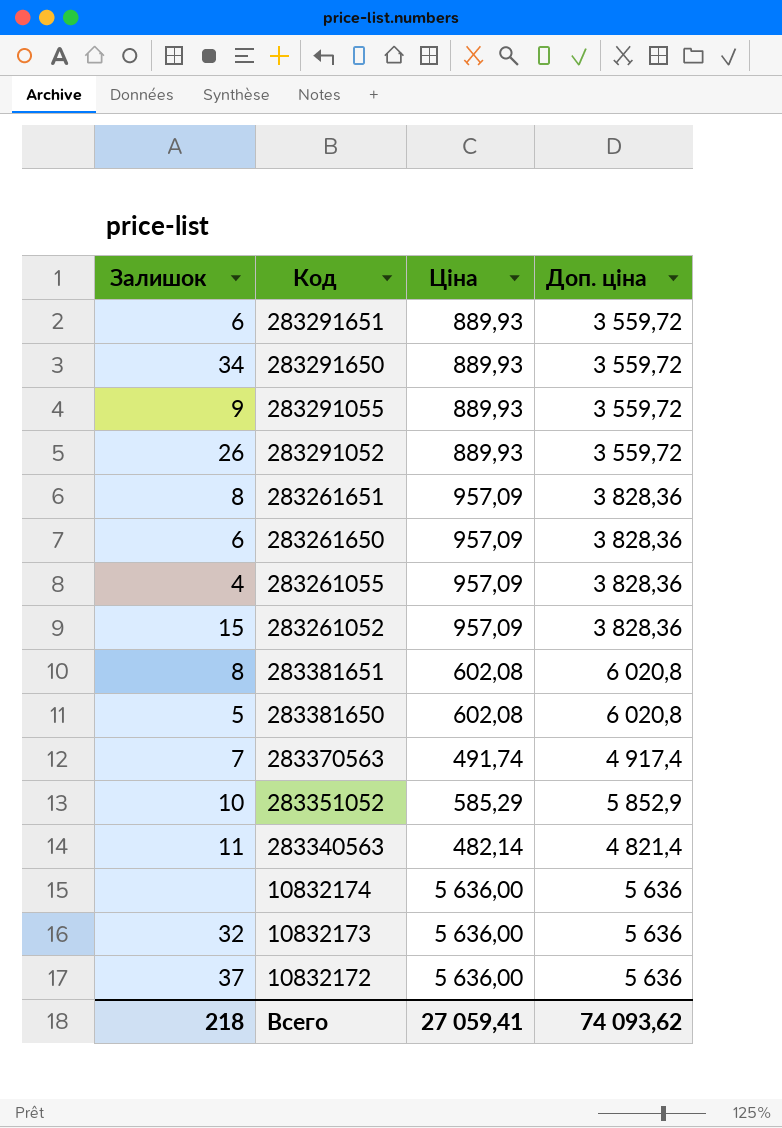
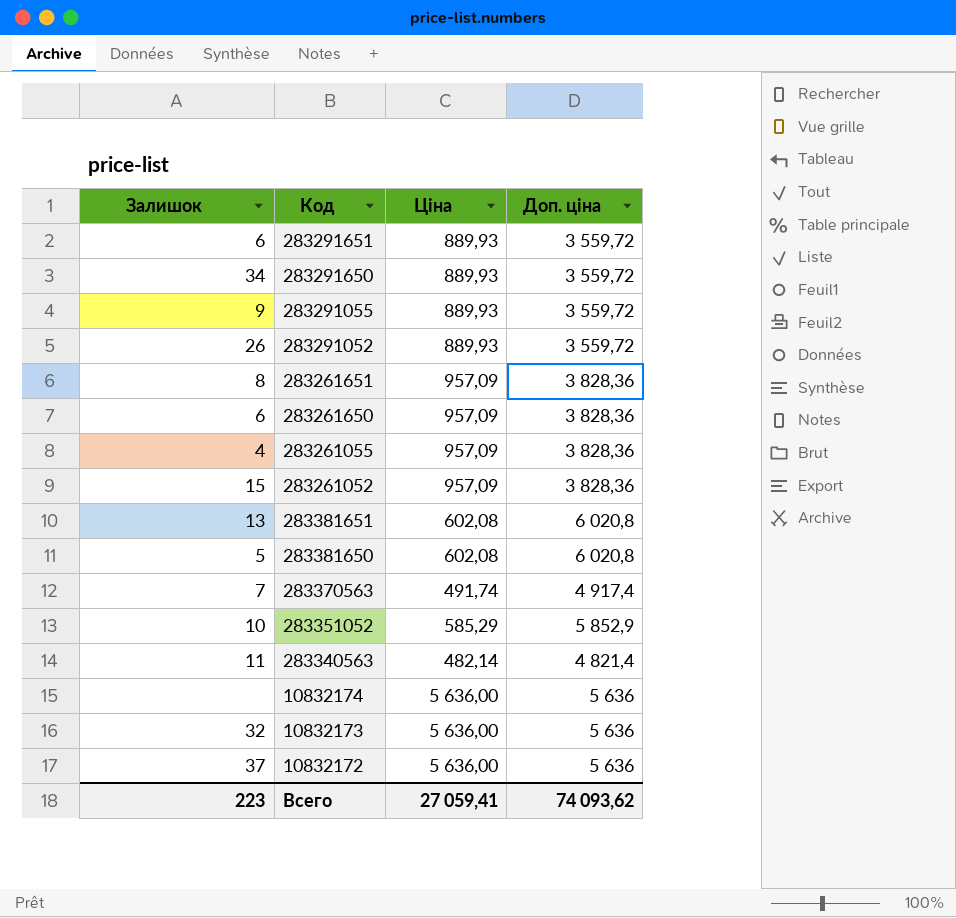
283381651 | Залишок: 8 -> 13
Всего | Залишок: 218 -> 223

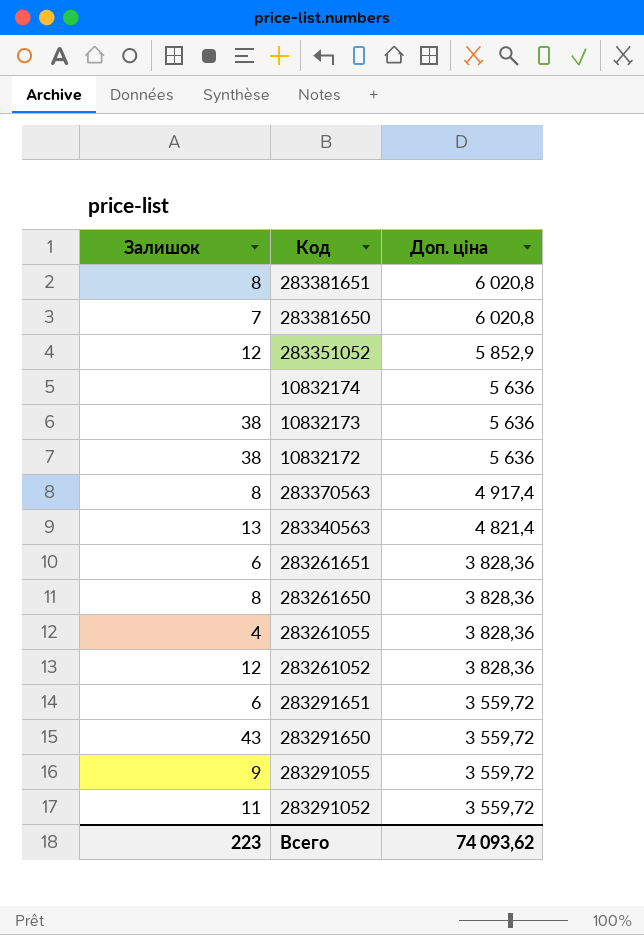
row order: none -> Доп. ціна descending
column Ціна | position: 3 -> none
283381651 | Залишок: 13 -> 8
283381650 | Залишок: 5 -> 7
283351052 | Залишок: 10 -> 12
10832173 | Залишок: 32 -> 38
10832172 | Залишок: 37 -> 38
283370563 | Залишок: 7 -> 8
283340563 | Залишок: 11 -> 13
283261651 | Залишок: 8 -> 6
283261650 | Залишок: 6 -> 8
283261052 | Залишок: 15 -> 12
283291650 | Залишок: 34 -> 43
283291052 | Залишок: 26 -> 11

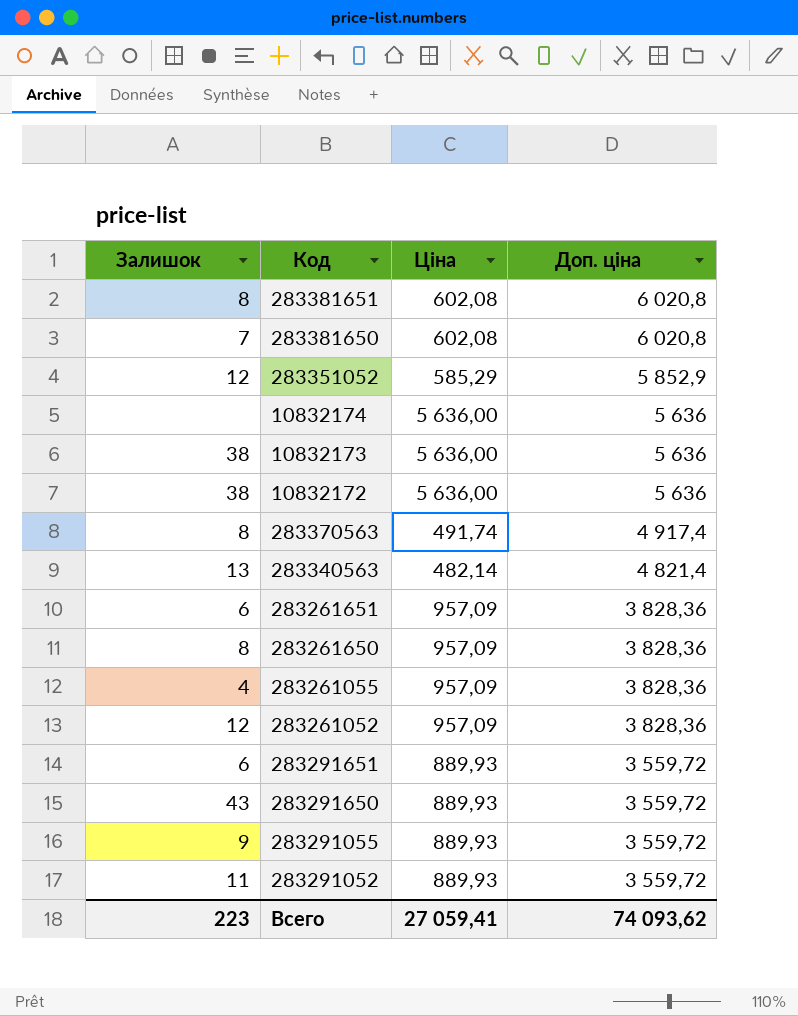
column Ціна | position: none -> 3

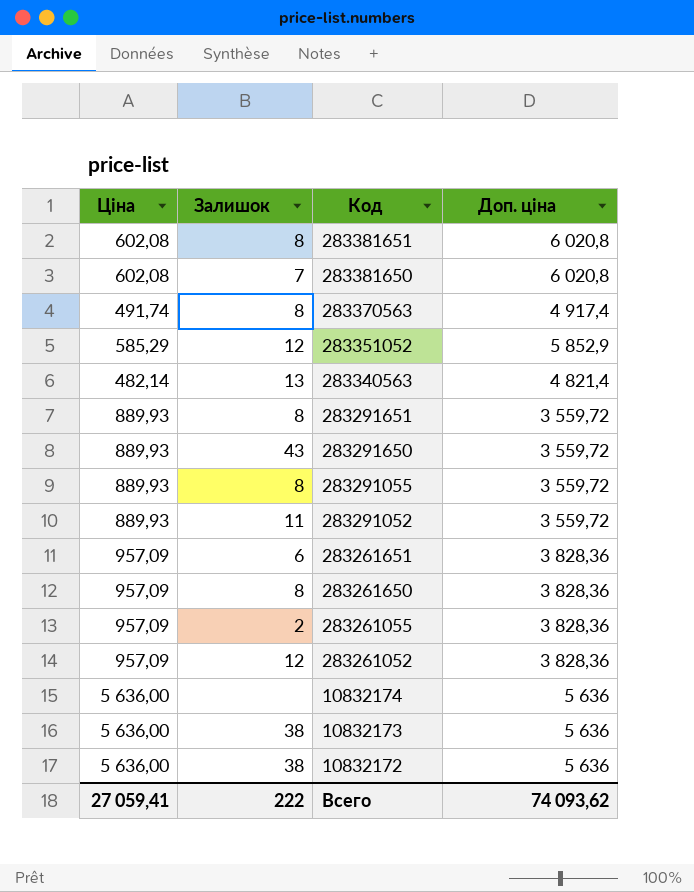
row order: Доп. ціна descending -> Код descending
column Ціна | position: 3 -> 1
283291651 | Залишок: 6 -> 8
283291055 | Залишок: 9 -> 8
283261055 | Залишок: 4 -> 2
Всего | Залишок: 223 -> 222

